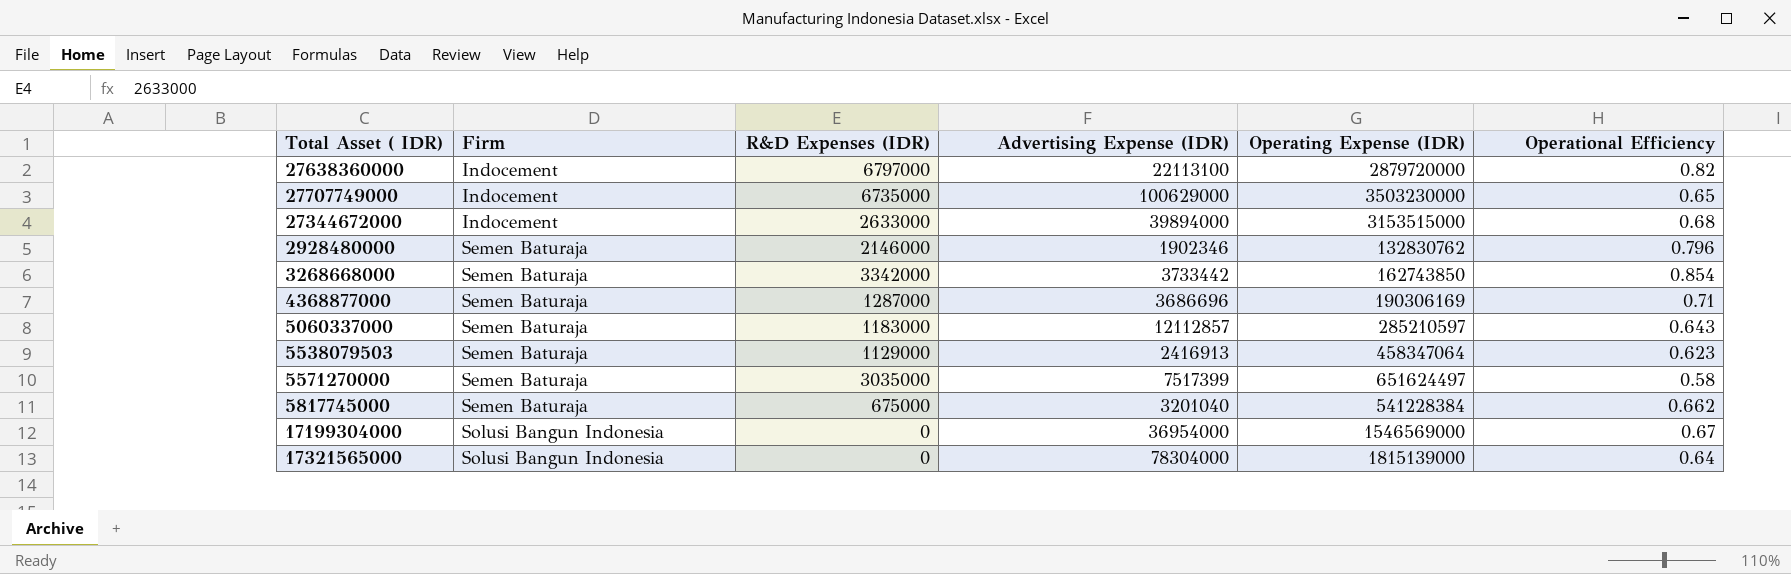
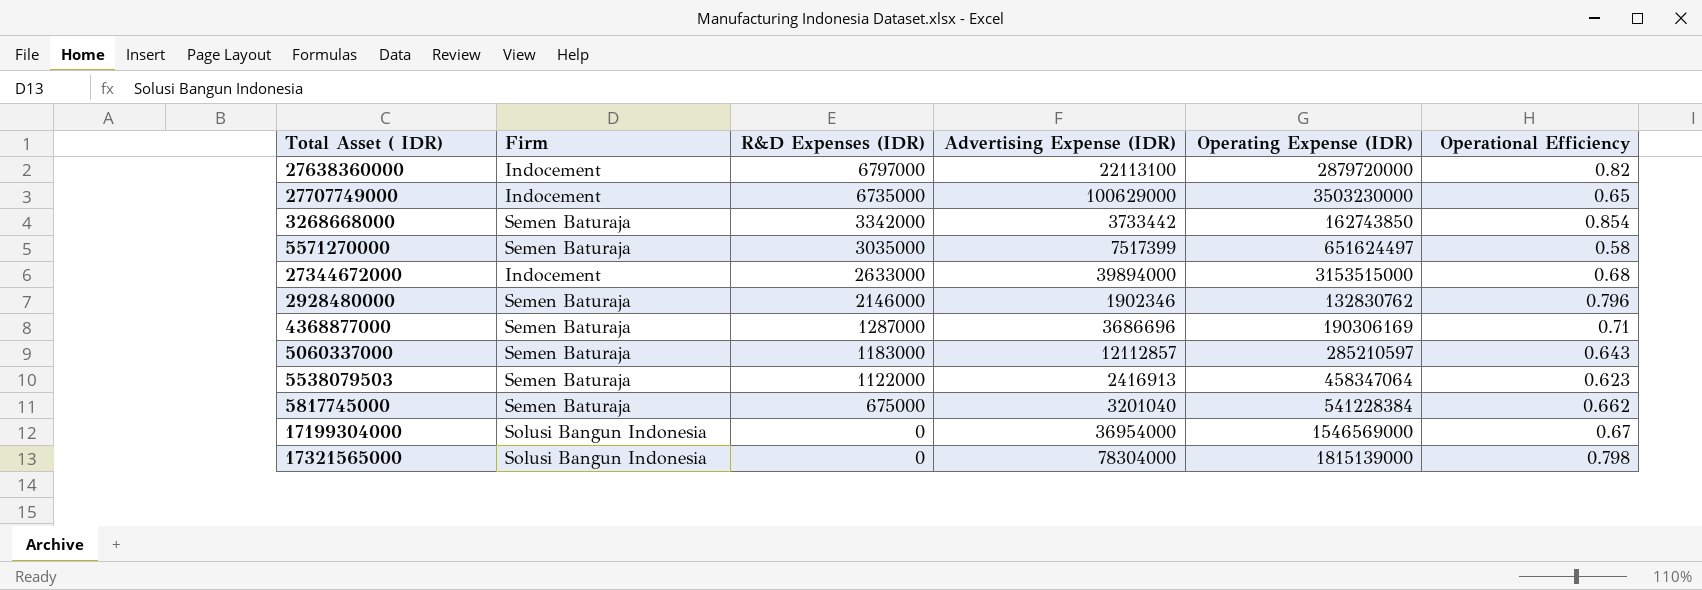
row order: Firm ascending -> R&D Expenses (IDR) descending
5538079503 | R&D Expenses (IDR): 1129000 -> 1122000
17321565000 | Operational Efficiency: 0.64 -> 0.798

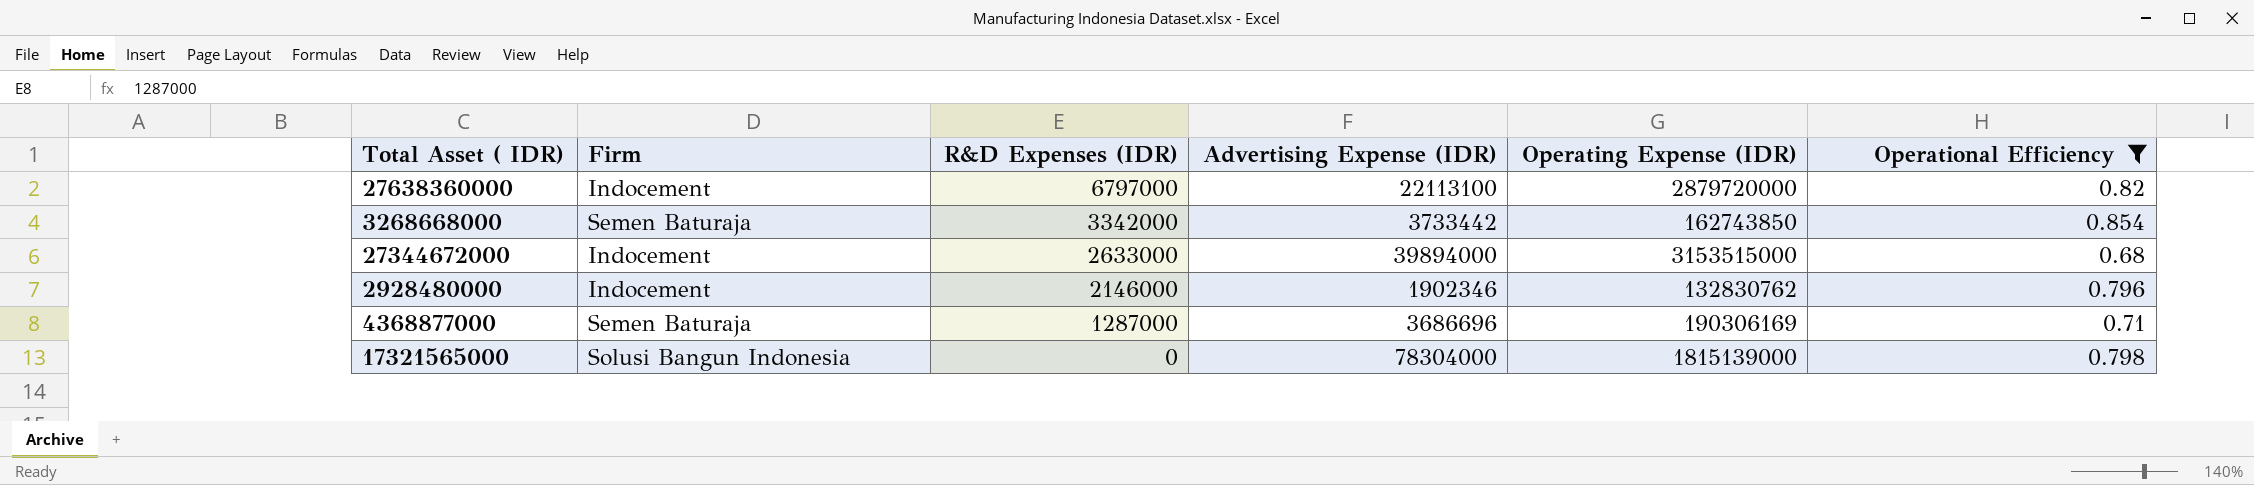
filter: none -> Operational Efficiency >= 0.68
2928480000 | Firm: Semen Baturaja -> Indocement

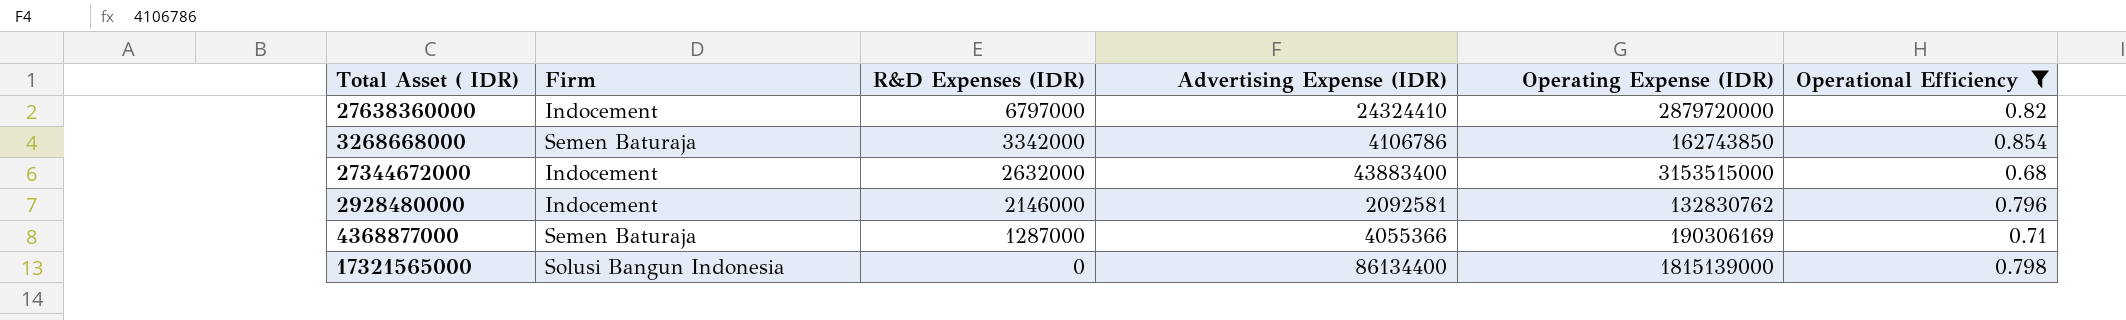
27638360000 | Advertising Expense (IDR): 22113100 -> 24324410
3268668000 | Advertising Expense (IDR): 3733442 -> 4106786
27344672000 | R&D Expenses (IDR): 2633000 -> 2632000
27344672000 | Advertising Expense (IDR): 39894000 -> 43883400
2928480000 | Advertising Expense (IDR): 1902346 -> 2092581
4368877000 | Advertising Expense (IDR): 3686696 -> 4055366
17321565000 | Advertising Expense (IDR): 78304000 -> 86134400

